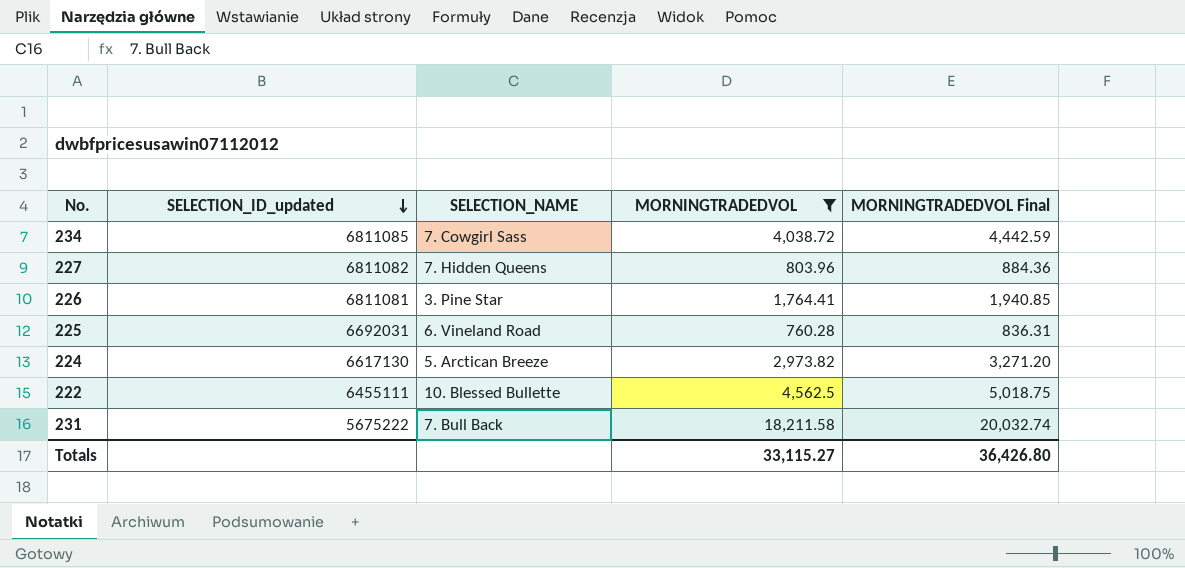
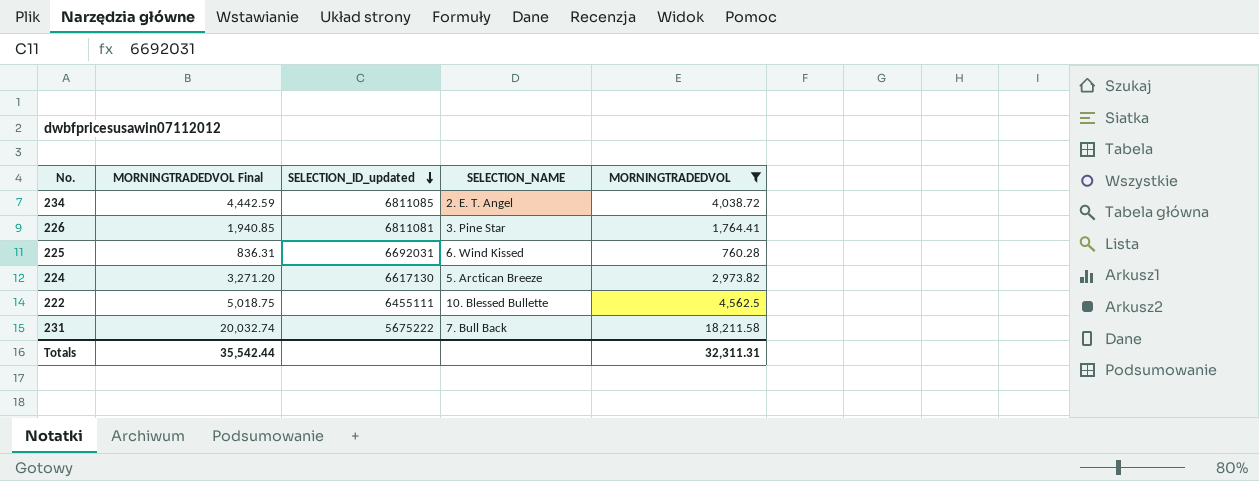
column MORNINGTRADEDVOL Final | position: 5 -> 2
row 227: 6811082 | 7. Hidden Queens | 803.96 | 884.36 -> none
234 | SELECTION_NAME: 7. Cowgirl Sass -> 2. E. T. Angel
225 | SELECTION_NAME: 6. Vineland Road -> 6. Wind Kissed
Totals | MORNINGTRADEDVOL Final: 36,426.80 -> 35,542.44
Totals | MORNINGTRADEDVOL: 33,115.27 -> 32,311.31

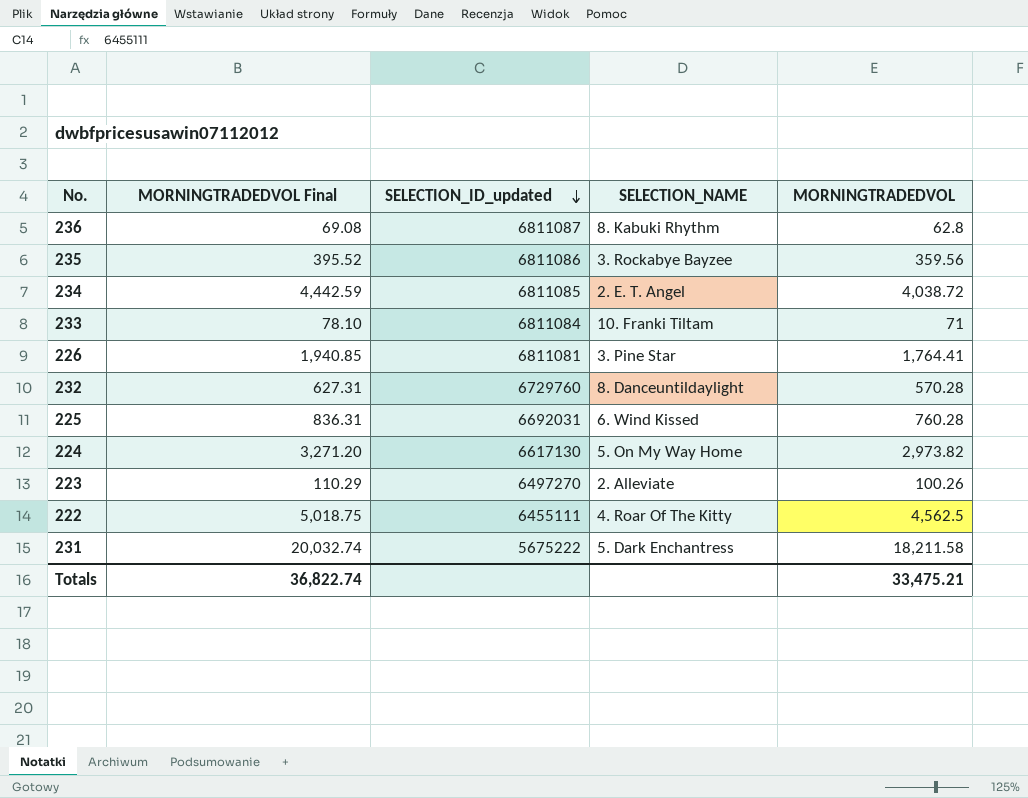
filter: MORNINGTRADEDVOL >= 760.28 -> none
224 | SELECTION_NAME: 5. Arctican Breeze -> 5. On My Way Home
222 | SELECTION_NAME: 10. Blessed Bullette -> 4. Roar Of The Kitty
231 | SELECTION_NAME: 7. Bull Back -> 5. Dark Enchantress
Totals | MORNINGTRADEDVOL Final: 35,542.44 -> 36,822.74
Totals | MORNINGTRADEDVOL: 32,311.31 -> 33,475.21

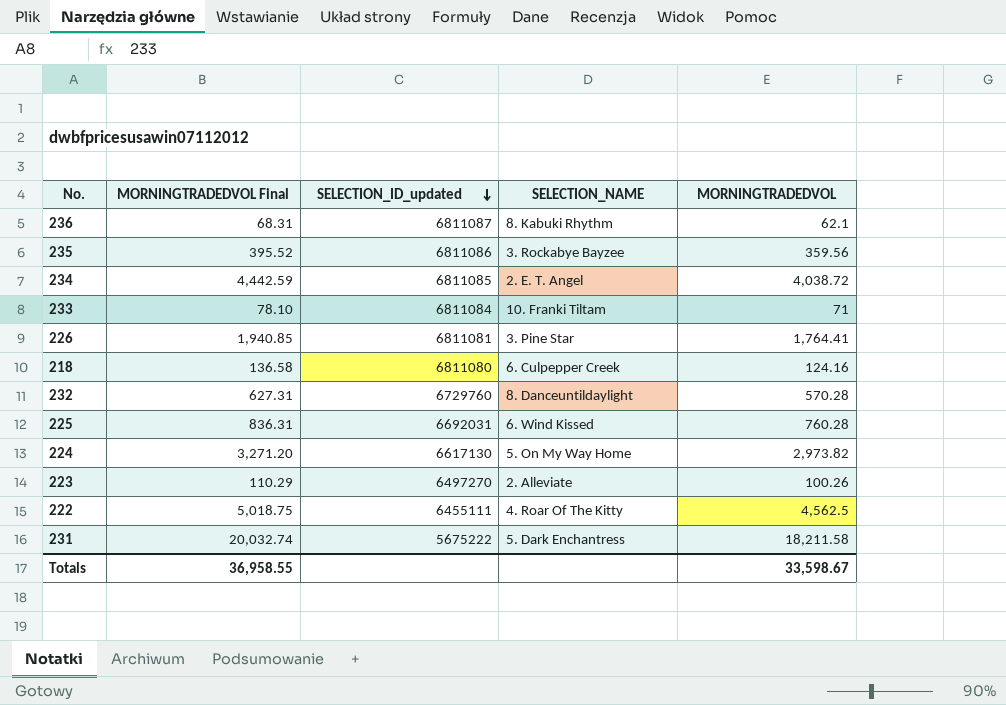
236 | MORNINGTRADEDVOL Final: 69.08 -> 68.31
236 | MORNINGTRADEDVOL: 62.8 -> 62.1
row 218: none -> 136.58 | 6811080 | 6. Culpepper Creek | 124.16
Totals | MORNINGTRADEDVOL Final: 36,822.74 -> 36,958.55
Totals | MORNINGTRADEDVOL: 33,475.21 -> 33,598.67

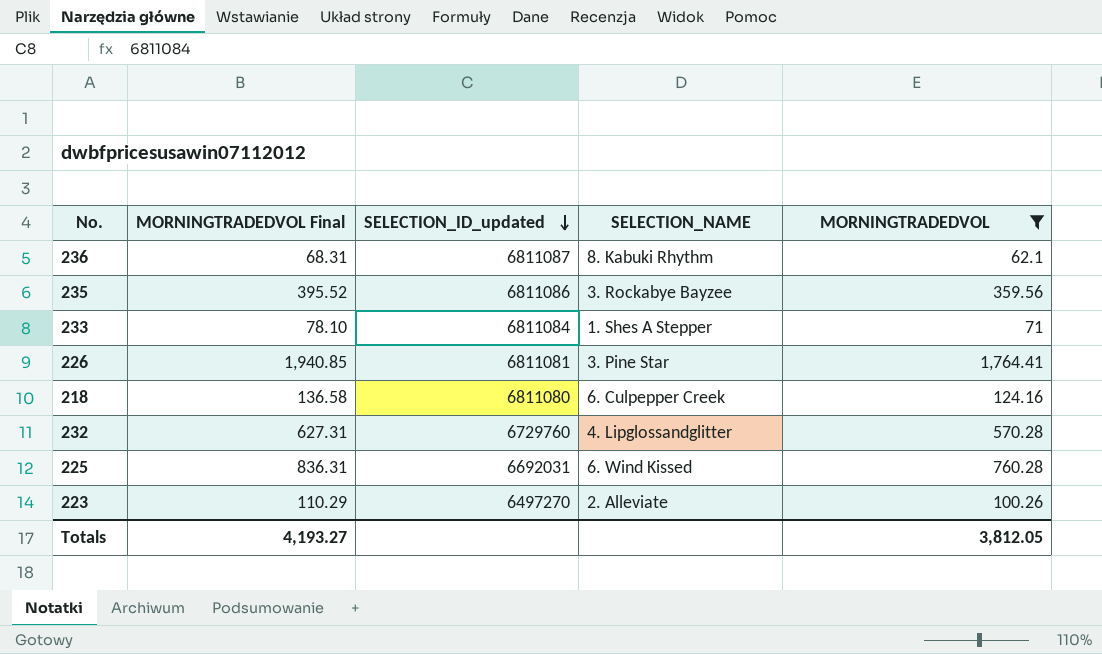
filter: none -> MORNINGTRADEDVOL <= 1,764.41
233 | SELECTION_NAME: 10. Franki Tiltam -> 1. Shes A Stepper
232 | SELECTION_NAME: 8. Danceuntildaylight -> 4. Lipglossandglitter
Totals | MORNINGTRADEDVOL Final: 36,958.55 -> 4,193.27
Totals | MORNINGTRADEDVOL: 33,598.67 -> 3,812.05

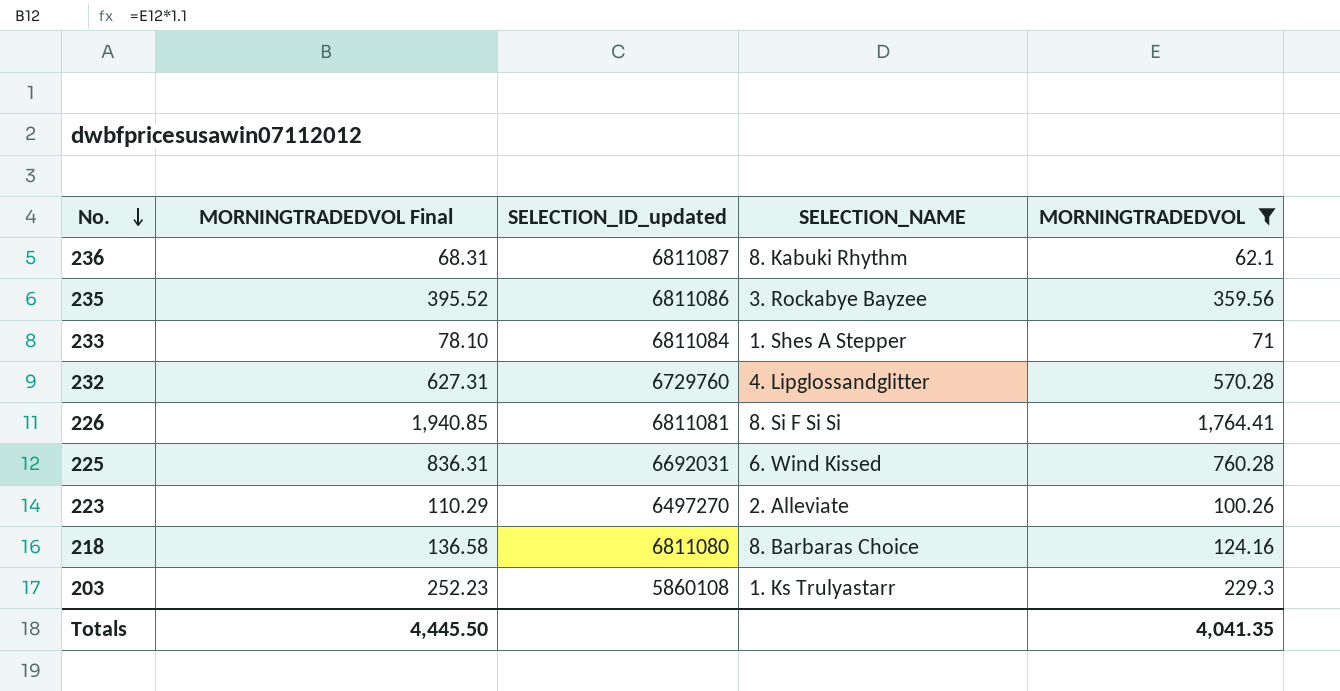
row order: SELECTION_ID_updated descending -> No. descending
226 | SELECTION_NAME: 3. Pine Star -> 8. Si F Si Si
218 | SELECTION_NAME: 6. Culpepper Creek -> 8. Barbaras Choice
row 203: none -> 252.23 | 5860108 | 1. Ks Trulyastarr | 229.3
Totals | MORNINGTRADEDVOL Final: 4,193.27 -> 4,445.50
Totals | MORNINGTRADEDVOL: 3,812.05 -> 4,041.35

